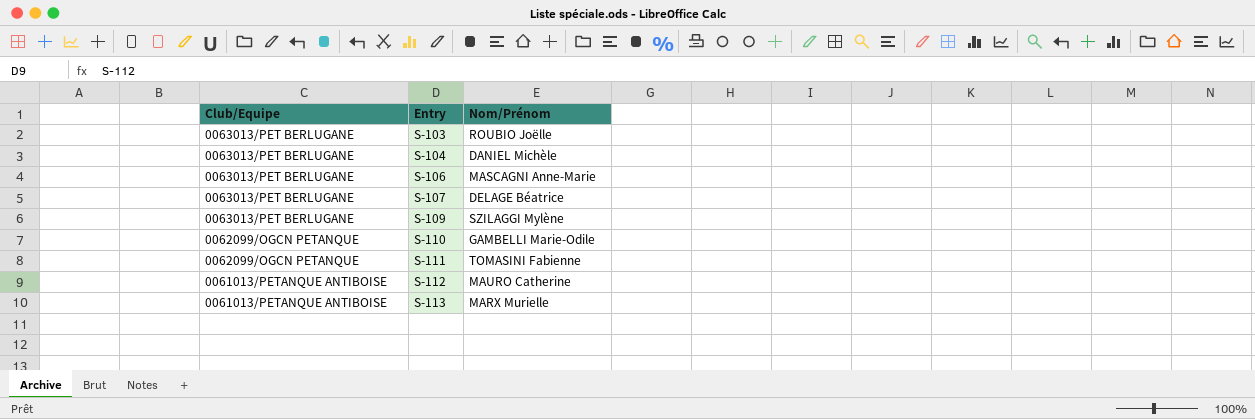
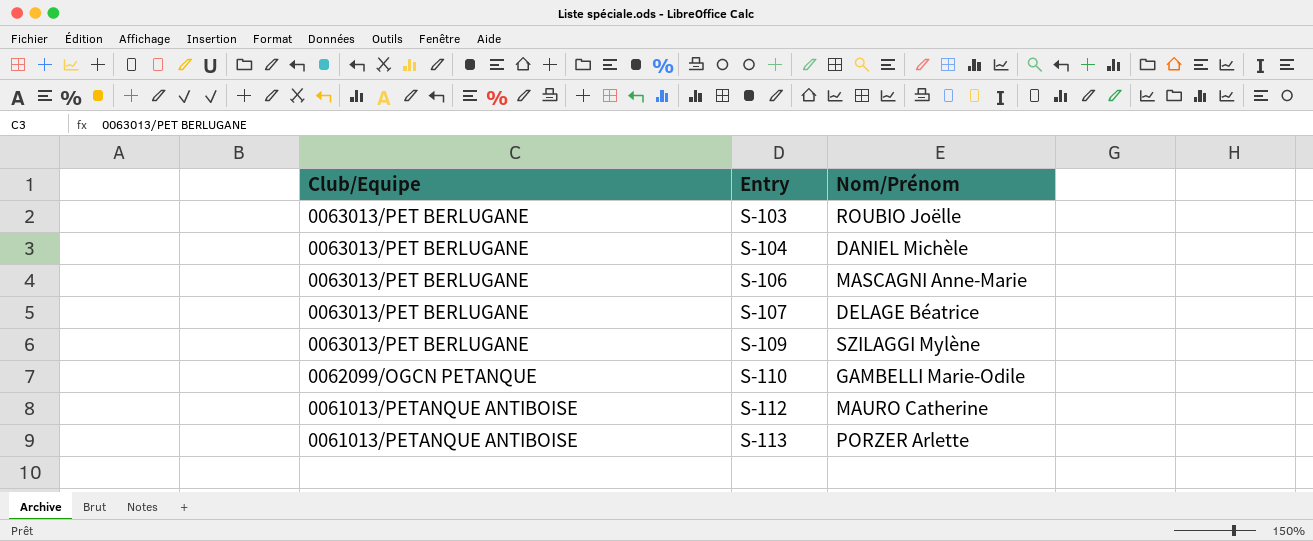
row S-111: 0062099/OGCN PETANQUE | TOMASINI Fabienne -> none
S-113 | Nom/Prénom: MARX Murielle -> PORZER Arlette

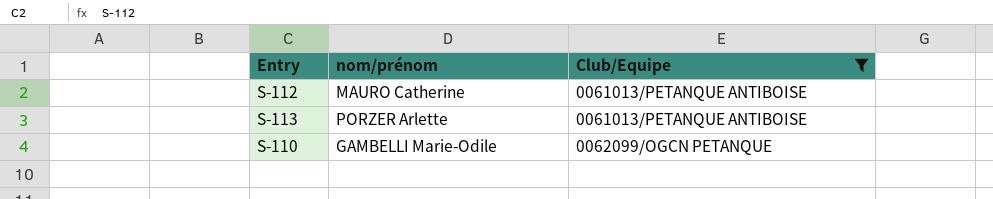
filter: none -> Club/Equipe != 0063013/PET BERLUGANE
row order: Club/Equipe descending -> Club/Equipe ascending
column name: Nom/Prénom -> nom/prénom
column Club/Equipe | position: 1 -> 3

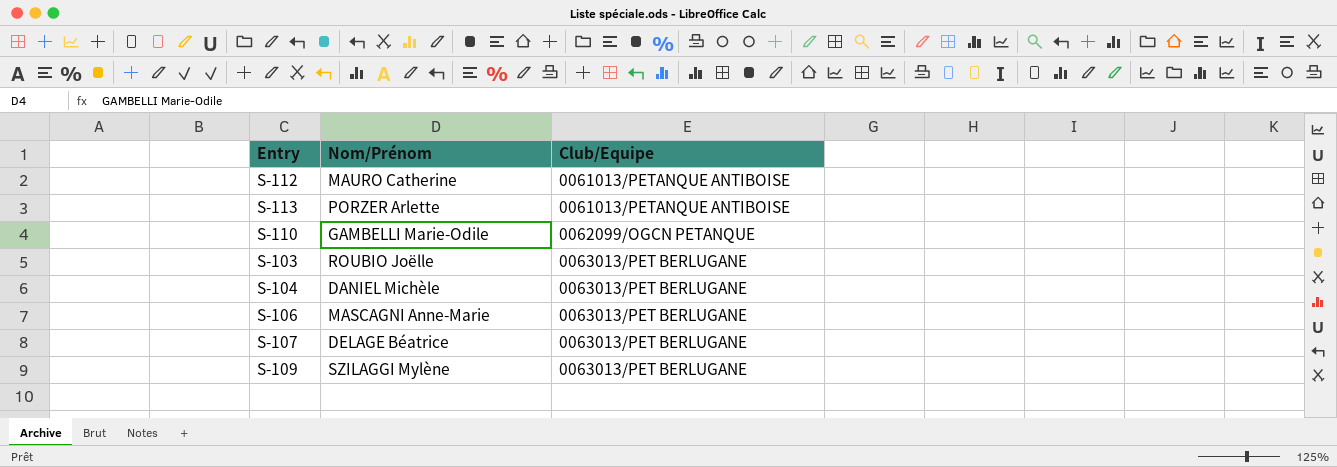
filter: Club/Equipe != 0063013/PET BERLUGANE -> none
column name: nom/prénom -> Nom/Prénom

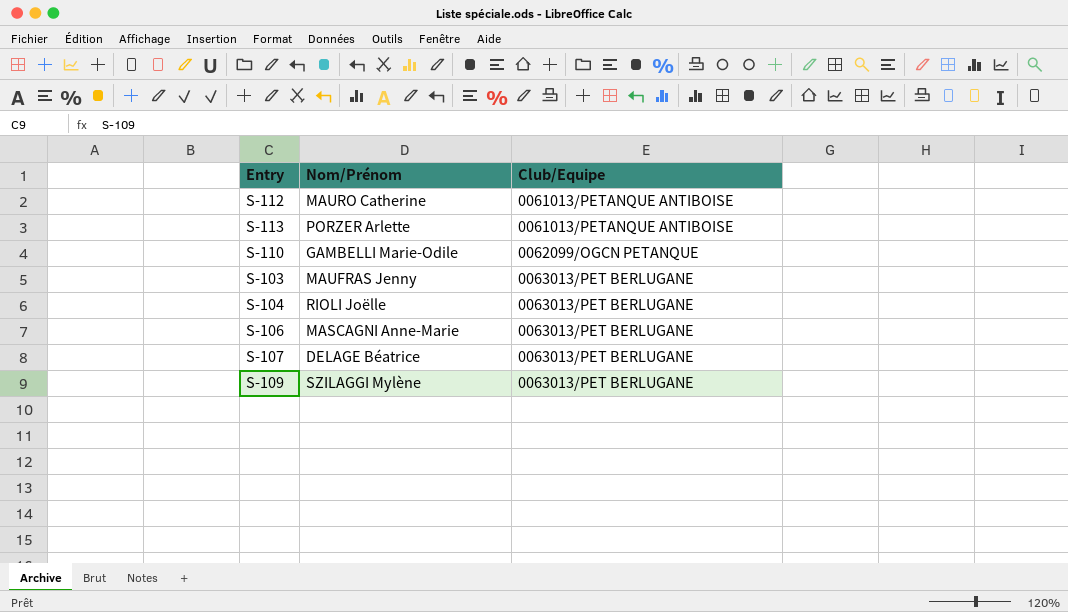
S-103 | Nom/Prénom: ROUBIO Joëlle -> MAUFRAS Jenny
S-104 | Nom/Prénom: DANIEL Michèle -> RIOLI Joëlle

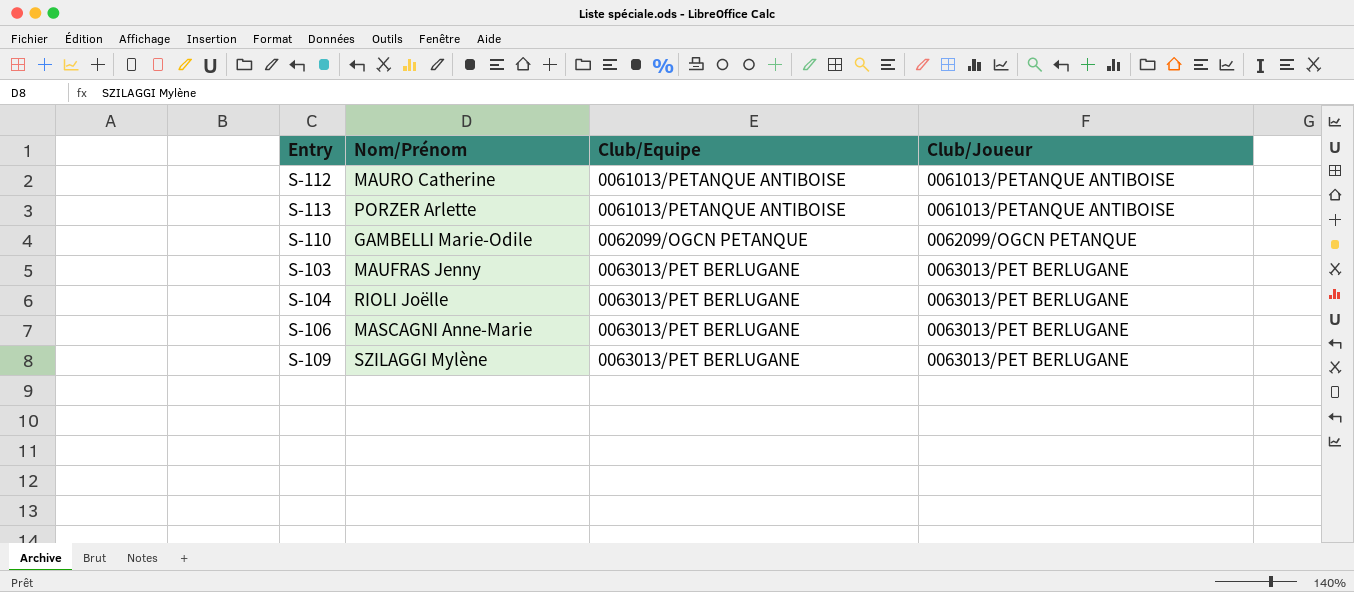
column Club/Joueur | position: none -> 4
row S-107: DELAGE Béatrice | 0063013/PET BERLUGANE -> none

